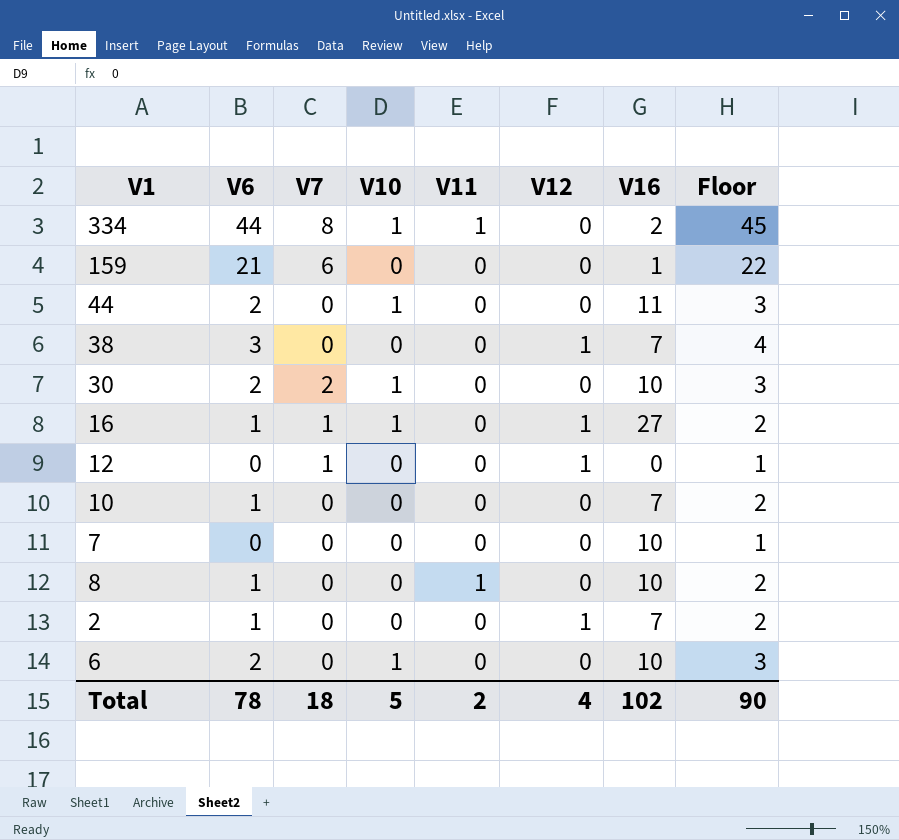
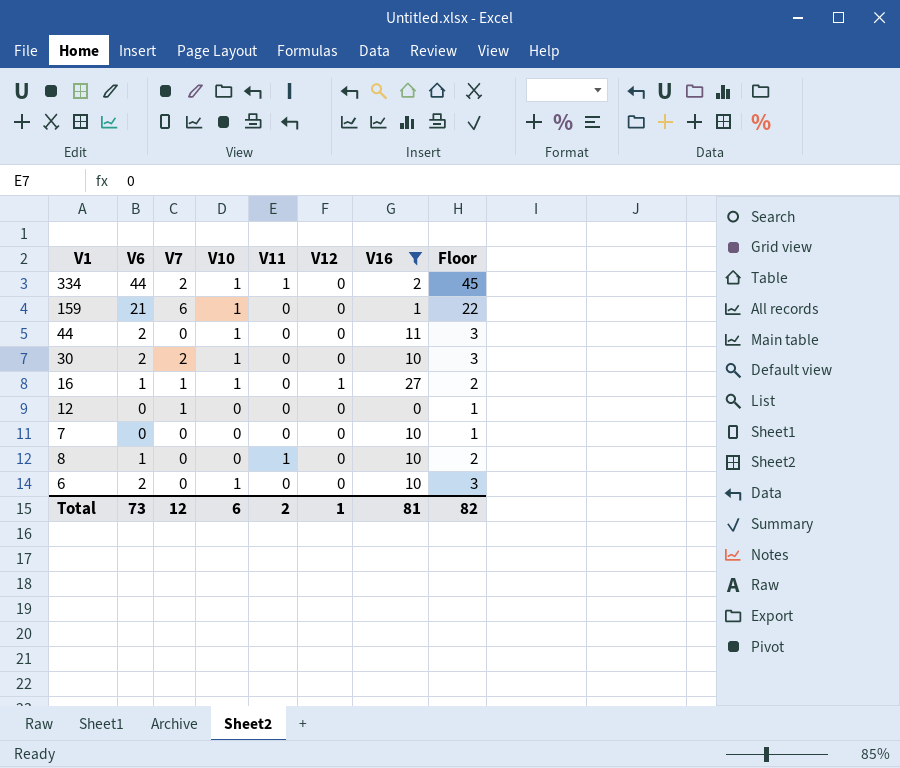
filter: none -> V16 != 7
334 | V7: 8 -> 2
159 | V10: 0 -> 1
12 | V12: 1 -> 0
Total | V6: 78 -> 73
Total | V7: 18 -> 12
Total | V10: 5 -> 6
Total | V12: 4 -> 1
Total | V16: 102 -> 81
Total | Floor: 90 -> 82

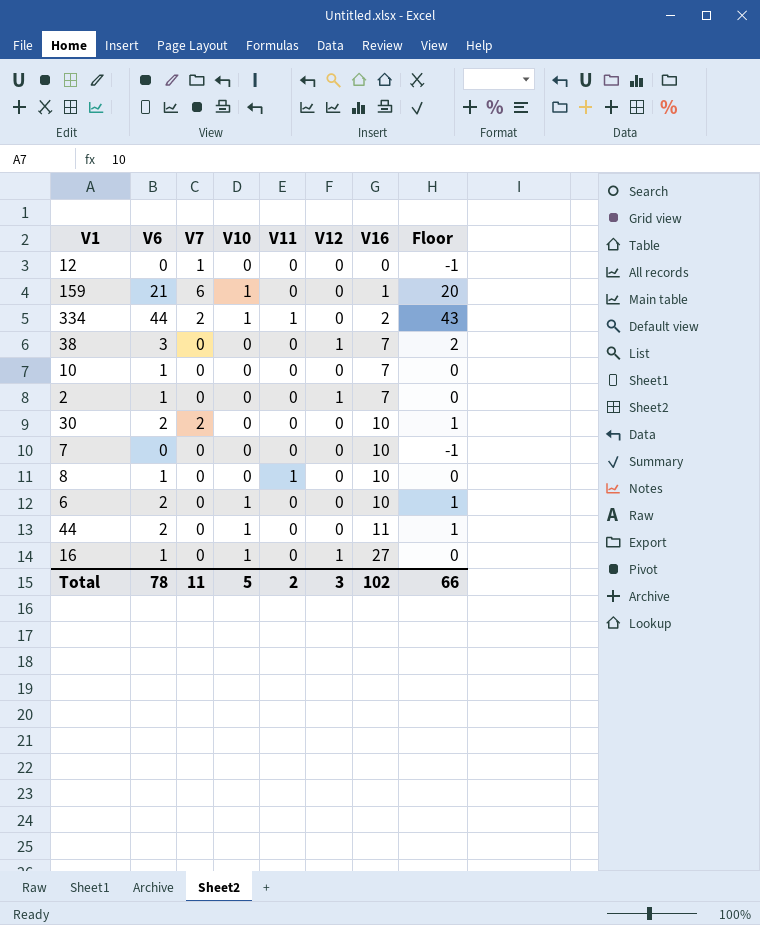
filter: V16 != 7 -> none
row order: none -> V16 ascending
column Floor | formula: [V6] + 1 -> [V6] - 1
30 | V10: 1 -> 0
16 | V7: 1 -> 0
Total | V6: 73 -> 78
Total | V7: 12 -> 11
Total | V10: 6 -> 5
Total | V12: 1 -> 3
Total | V16: 81 -> 102
Total | Floor: 82 -> 66

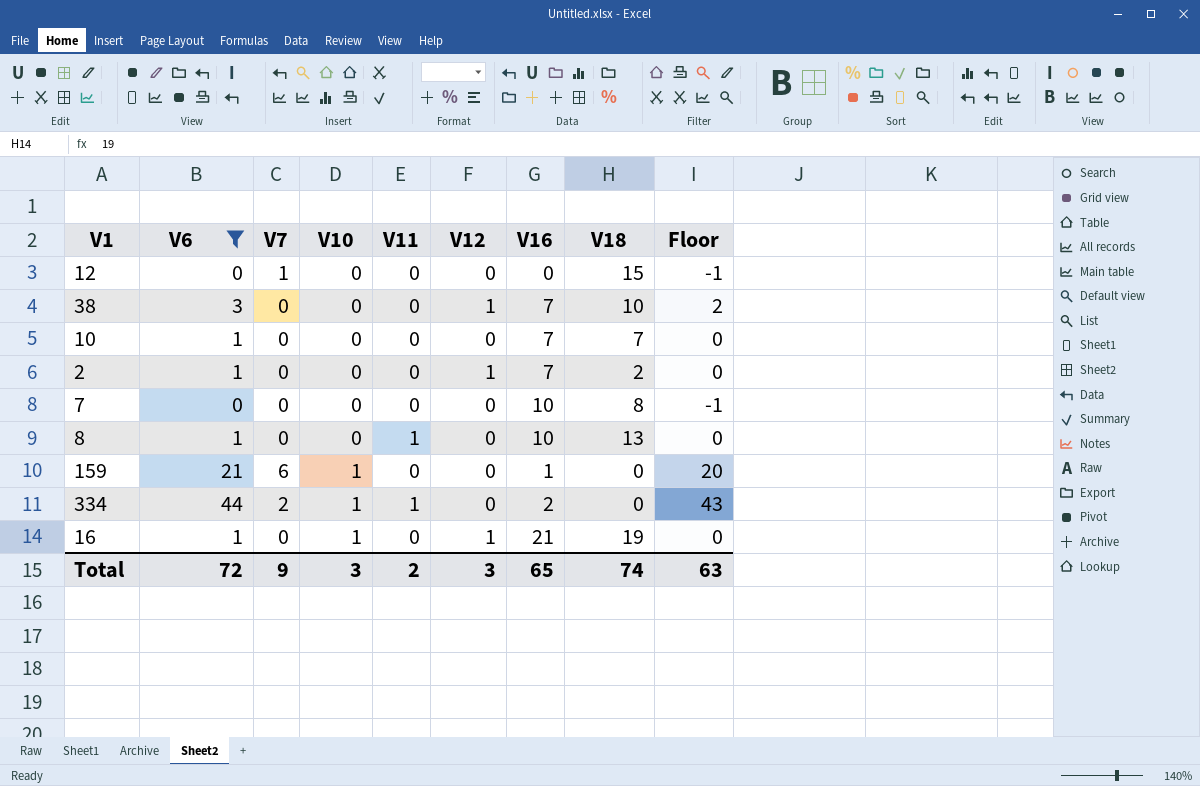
filter: none -> V6 != 2
row order: V16 ascending -> V10 ascending
column V18 | position: none -> 8
16 | V16: 27 -> 21
Total | V6: 78 -> 72
Total | V7: 11 -> 9
Total | V10: 5 -> 3
Total | V16: 102 -> 65
Total | Floor: 66 -> 63

